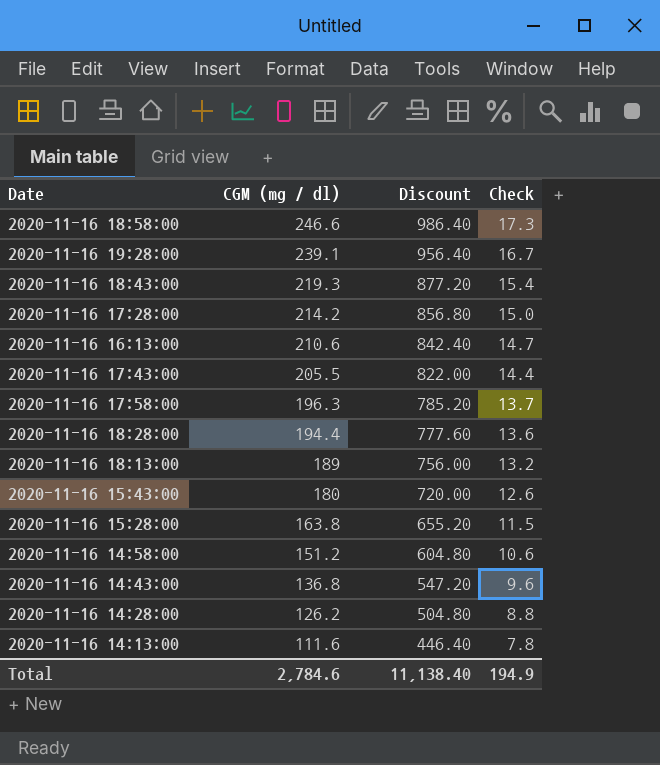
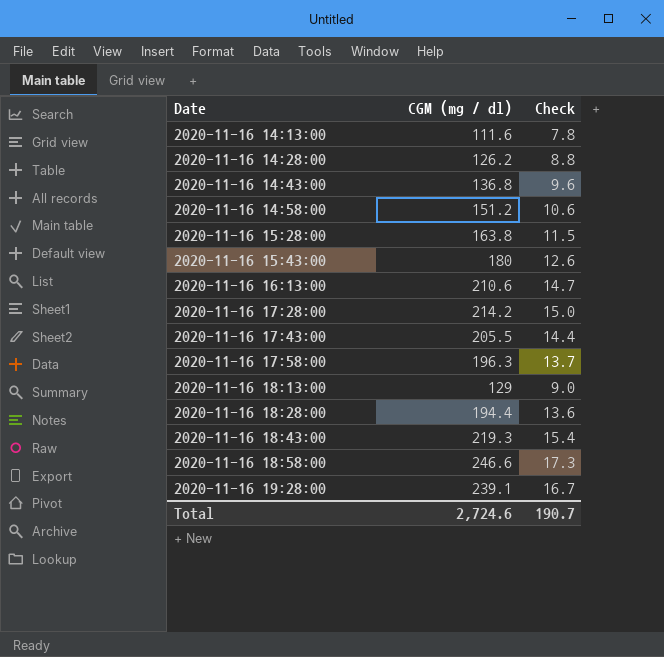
row order: CGM (mg / dl) descending -> Date ascending
column Discount | formula: [CGM (mg / dl)] * 4 -> none
2020-11-16 18:13:00 | CGM (mg / dl): 189 -> 129
2020-11-16 18:13:00 | Check: 13.2 -> 9.0
Total | CGM (mg / dl): 2,784.6 -> 2,724.6
Total | Check: 194.9 -> 190.7

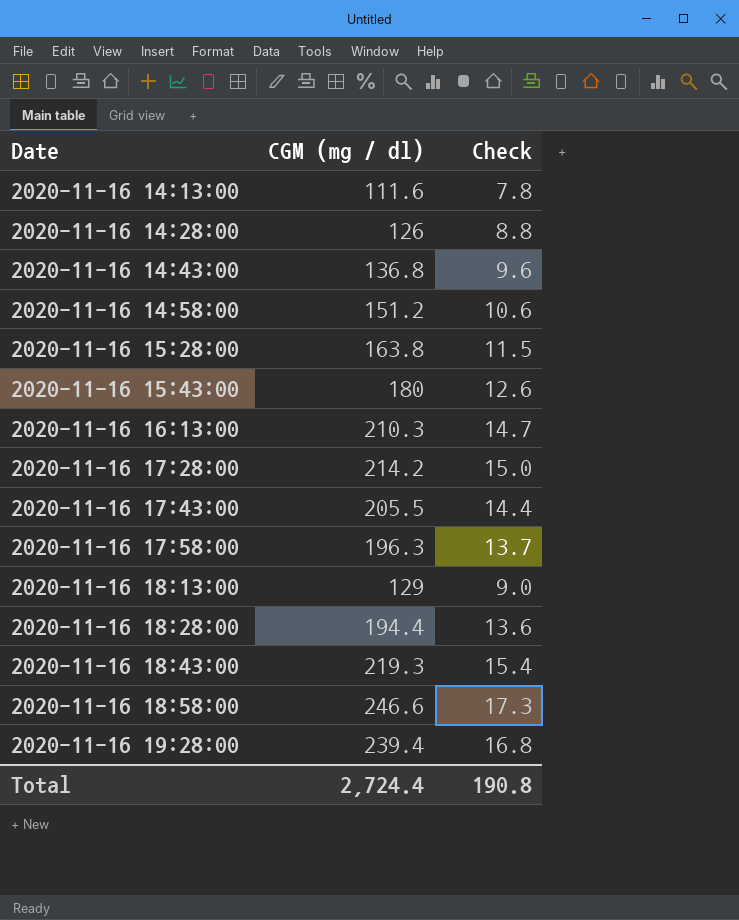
2020-11-16 14:28:00 | CGM (mg / dl): 126.2 -> 126
2020-11-16 16:13:00 | CGM (mg / dl): 210.6 -> 210.3
2020-11-16 19:28:00 | CGM (mg / dl): 239.1 -> 239.4
2020-11-16 19:28:00 | Check: 16.7 -> 16.8
Total | CGM (mg / dl): 2,724.6 -> 2,724.4
Total | Check: 190.7 -> 190.8

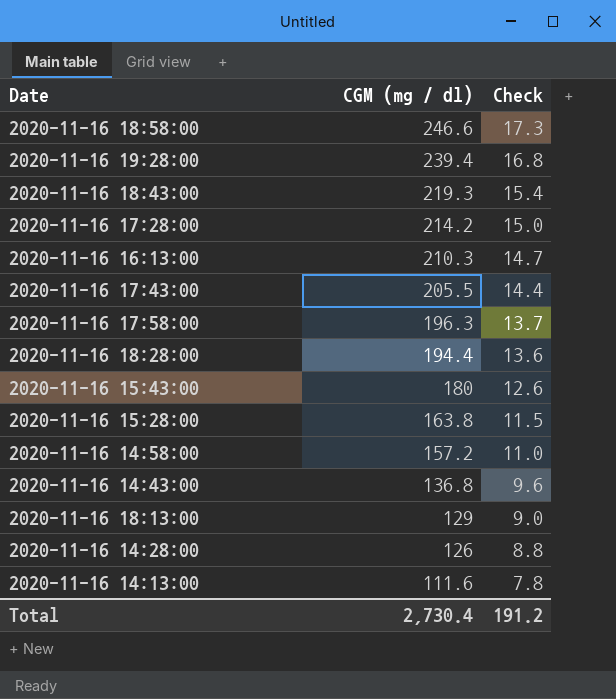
row order: Date ascending -> CGM (mg / dl) descending
2020-11-16 14:58:00 | CGM (mg / dl): 151.2 -> 157.2
2020-11-16 14:58:00 | Check: 10.6 -> 11.0
Total | CGM (mg / dl): 2,724.4 -> 2,730.4
Total | Check: 190.8 -> 191.2

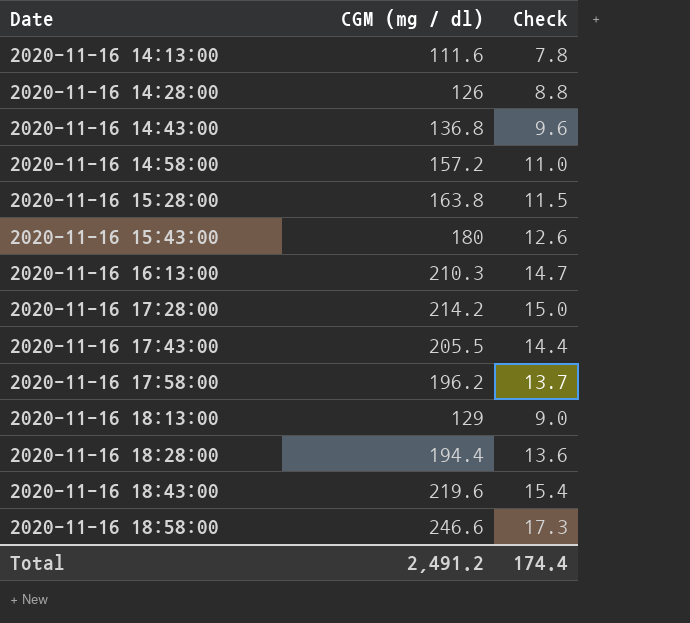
row order: CGM (mg / dl) descending -> Date ascending
row 2020-11-16 19:28:00: 239.4 | 16.8 -> none
2020-11-16 17:58:00 | CGM (mg / dl): 196.3 -> 196.2
2020-11-16 18:43:00 | CGM (mg / dl): 219.3 -> 219.6
Total | CGM (mg / dl): 2,730.4 -> 2,491.2
Total | Check: 191.2 -> 174.4

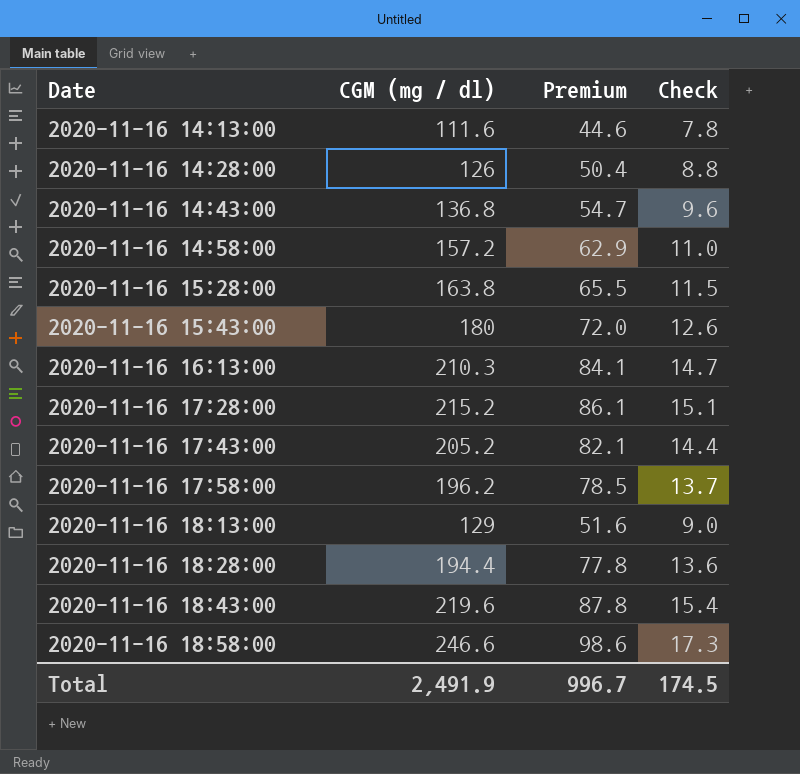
column Premium | formula: none -> [CGM (mg / dl)] * 0.4
2020-11-16 17:28:00 | CGM (mg / dl): 214.2 -> 215.2
2020-11-16 17:28:00 | Check: 15.0 -> 15.1
2020-11-16 17:43:00 | CGM (mg / dl): 205.5 -> 205.2
Total | CGM (mg / dl): 2,491.2 -> 2,491.9
Total | Check: 174.4 -> 174.5

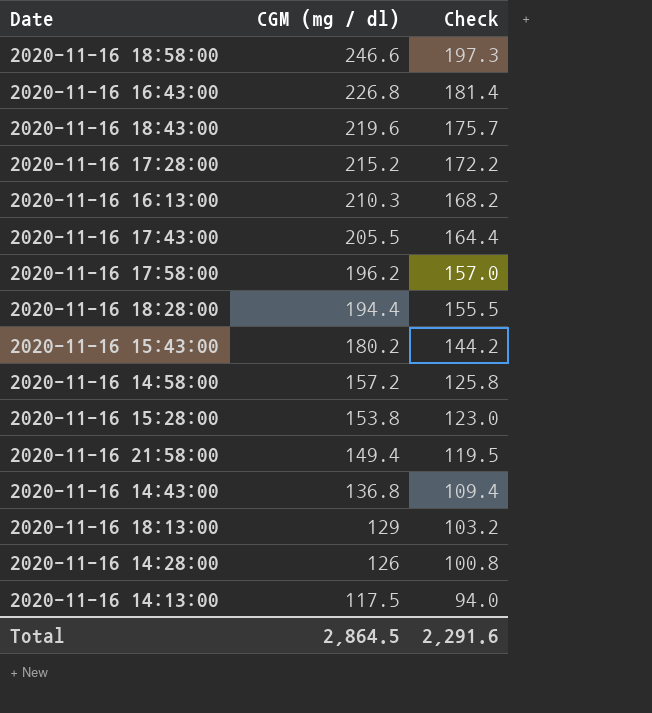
row order: Date ascending -> CGM (mg / dl) descending
column Premium | formula: [CGM (mg / dl)] * 0.4 -> none
column Check | formula: [CGM (mg / dl)] * 0.07 -> [CGM (mg / dl)] * 0.8
row 2020-11-16 16:43:00: none -> 226.8 | 181.4
2020-11-16 17:43:00 | CGM (mg / dl): 205.2 -> 205.5
2020-11-16 15:43:00 | CGM (mg / dl): 180 -> 180.2
2020-11-16 15:28:00 | CGM (mg / dl): 163.8 -> 153.8
row 2020-11-16 21:58:00: none -> 149.4 | 119.5
2020-11-16 14:13:00 | CGM (mg / dl): 111.6 -> 117.5
Total | CGM (mg / dl): 2,491.9 -> 2,864.5
Total | Check: 174.5 -> 2,291.6

